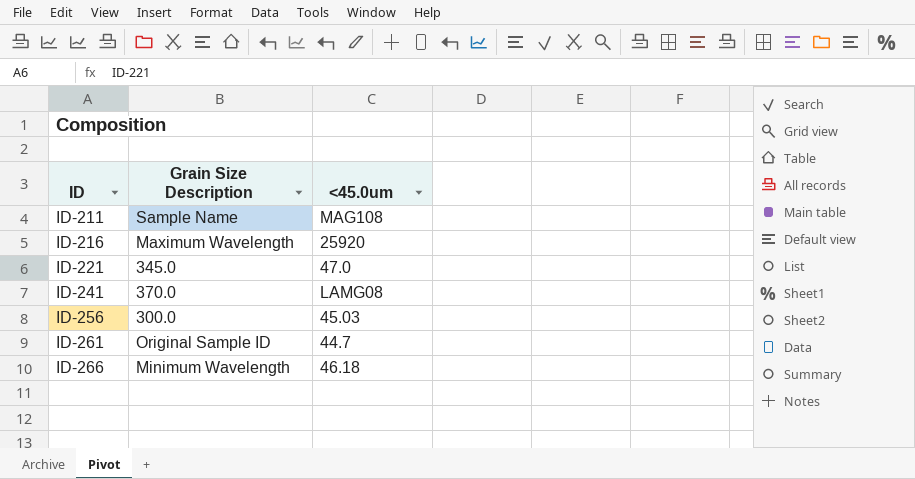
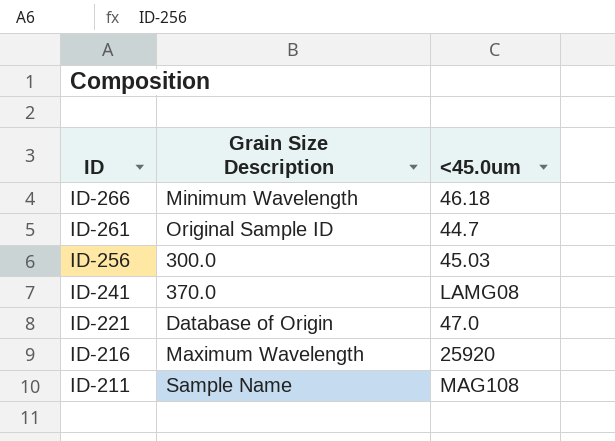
row order: ID ascending -> ID descending
ID-221 | Grain Size Description: 345.0 -> Database of Origin

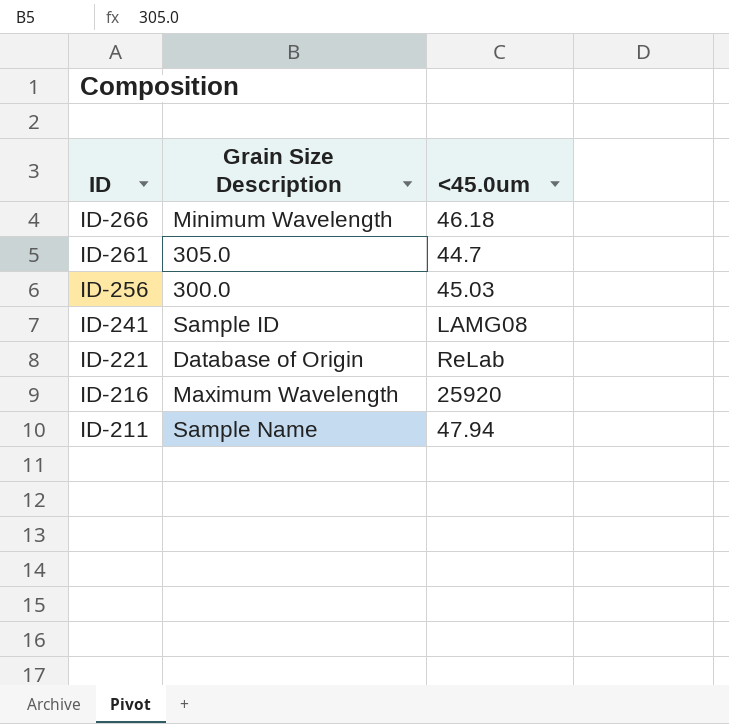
ID-261 | Grain Size Description: Original Sample ID -> 305.0
ID-241 | Grain Size Description: 370.0 -> Sample ID
ID-221 | <45.0um: 47.0 -> ReLab
ID-211 | <45.0um: MAG108 -> 47.94

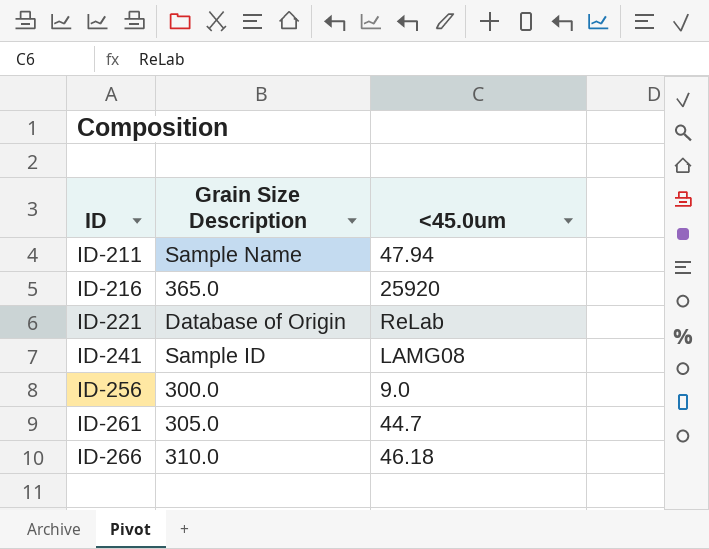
row order: ID descending -> ID ascending
ID-216 | Grain Size Description: Maximum Wavelength -> 365.0
ID-256 | <45.0um: 45.03 -> 9.0
ID-266 | Grain Size Description: Minimum Wavelength -> 310.0

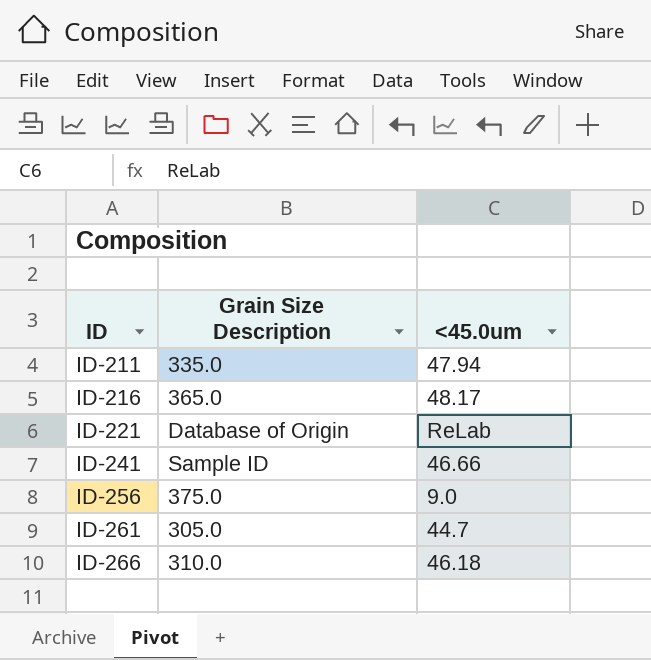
ID-211 | Grain Size Description: Sample Name -> 335.0
ID-216 | <45.0um: 25920 -> 48.17
ID-241 | <45.0um: LAMG08 -> 46.66
ID-256 | Grain Size Description: 300.0 -> 375.0

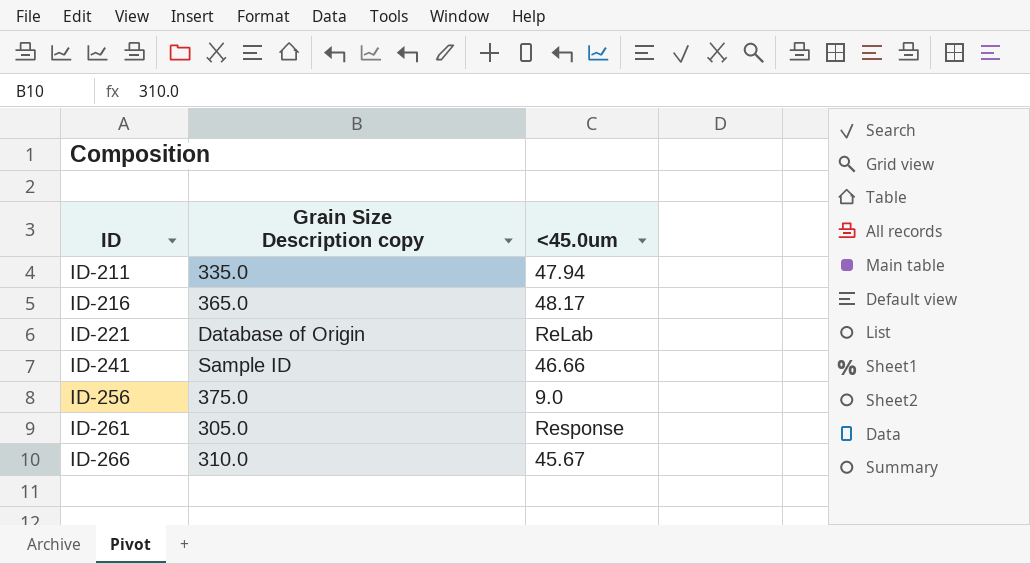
column name: Grain Size Description -> Grain Size Description copy
ID-261 | <45.0um: 44.7 -> Response
ID-266 | <45.0um: 46.18 -> 45.67

